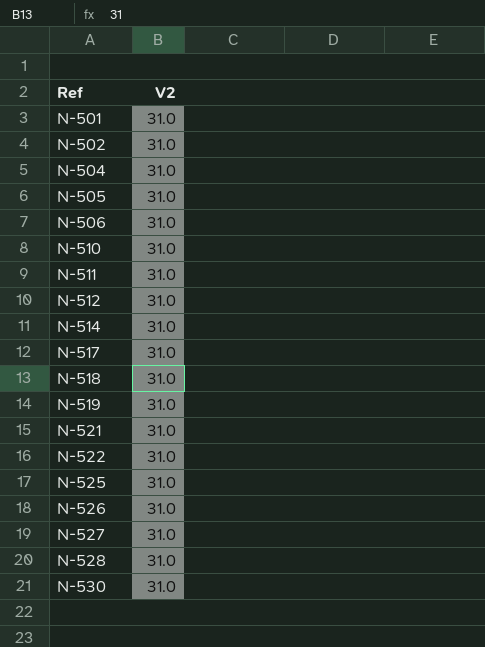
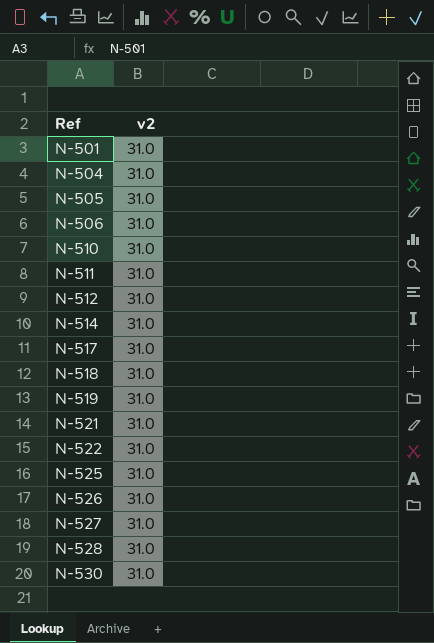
column name: V2 -> v2
row N-502: 31.0 -> none

